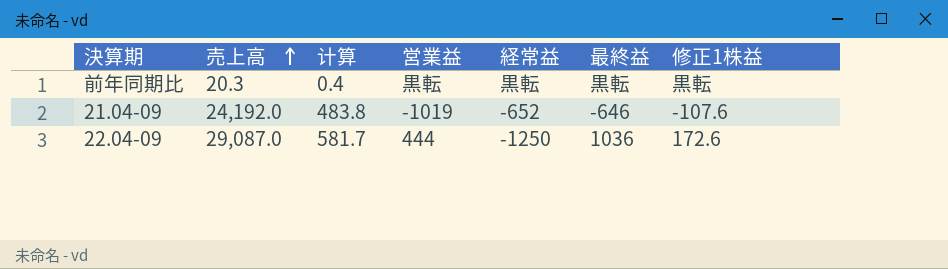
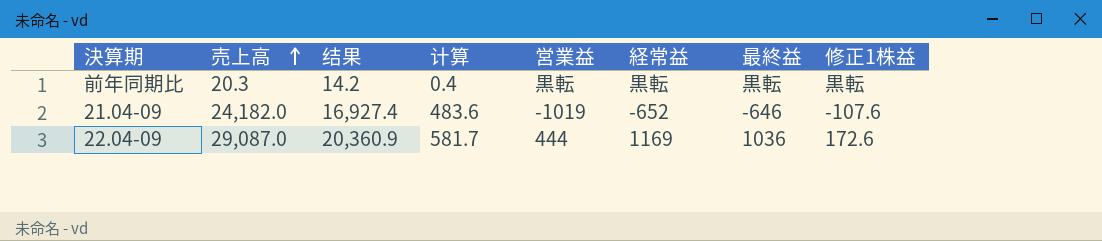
column 结果 | formula: none -> [売上高] * 0.7
21.04-09 | 売上高: 24,192.0 -> 24,182.0
21.04-09 | 计算: 483.8 -> 483.6
22.04-09 | 経常益: -1250 -> 1169

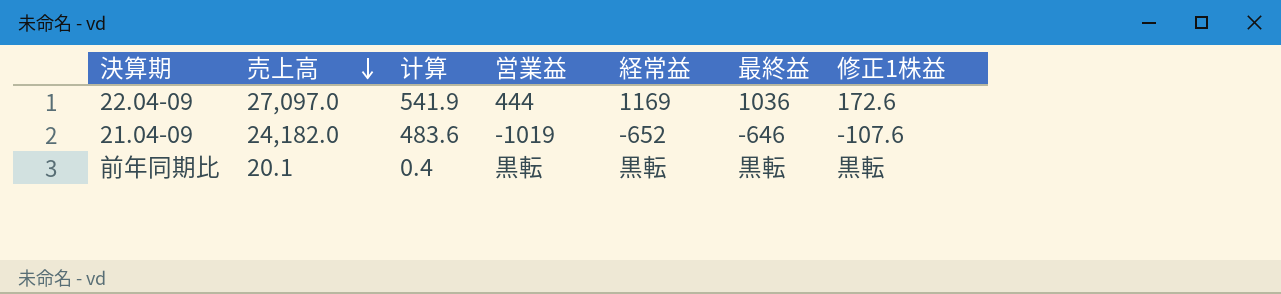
row order: 売上高 ascending -> 売上高 descending
column 结果 | formula: [売上高] * 0.7 -> none
22.04-09 | 売上高: 29,087.0 -> 27,097.0
22.04-09 | 计算: 581.7 -> 541.9
前年同期比 | 売上高: 20.3 -> 20.1

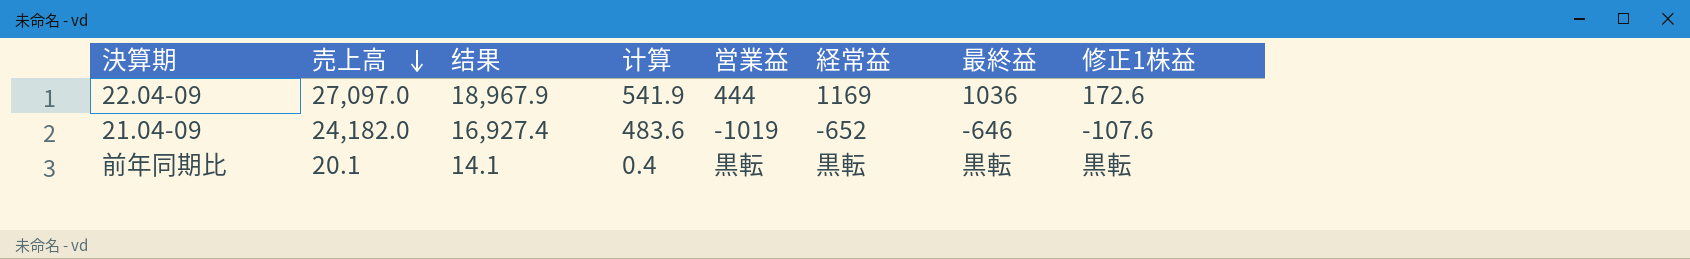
column 结果 | formula: none -> [売上高] * 0.7

